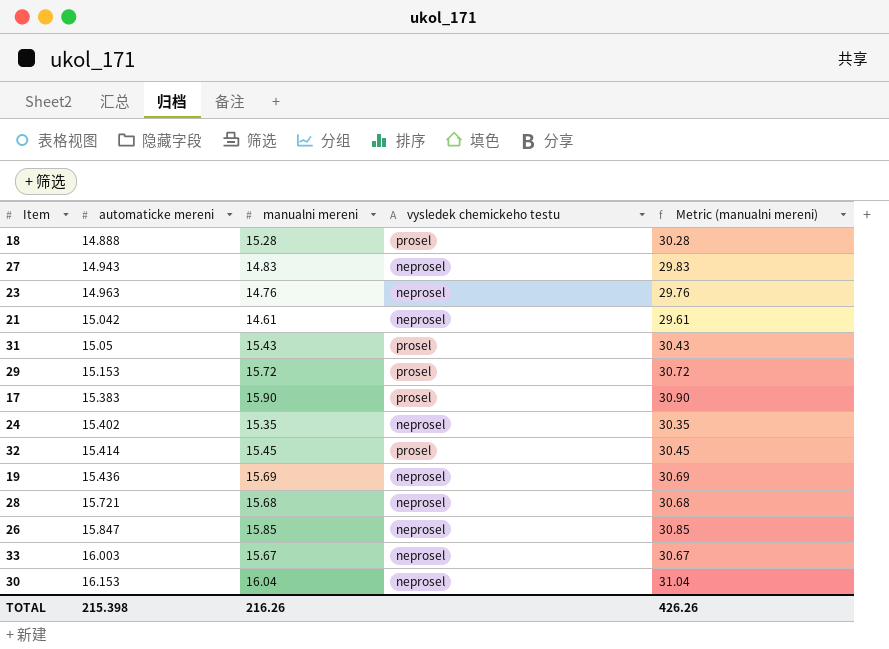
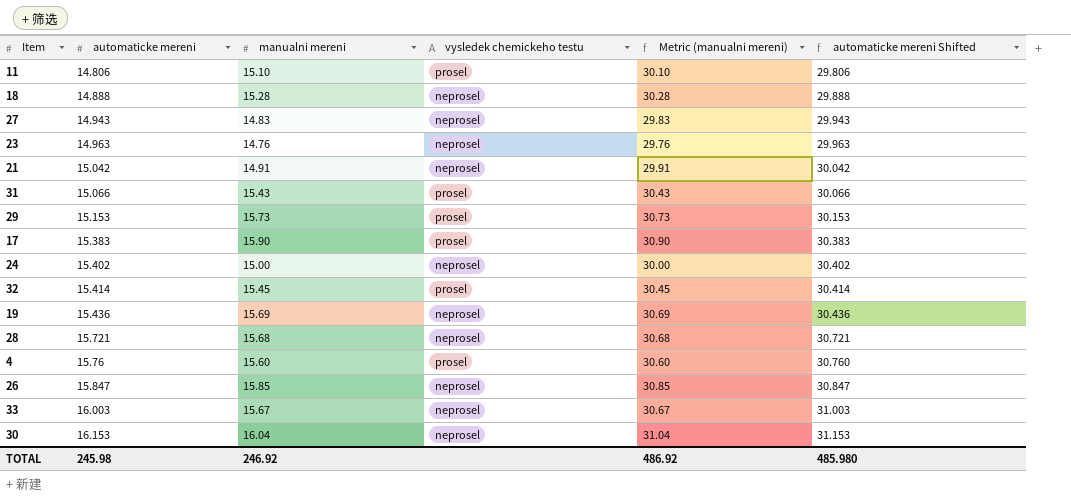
column automaticke mereni Shifted | formula: none -> [automaticke mereni] + 15
row 11: none -> 14.806 | 15.10 | prosel | 30.10 | 29.806
18 | vysledek chemickeho testu: prosel -> neprosel
21 | manualni mereni: 14.61 -> 14.91
21 | Metric (manualni mereni): 29.61 -> 29.91
31 | automaticke mereni: 15.05 -> 15.066
29 | manualni mereni: 15.72 -> 15.73
29 | Metric (manualni mereni): 30.72 -> 30.73
24 | manualni mereni: 15.35 -> 15.00
24 | Metric (manualni mereni): 30.35 -> 30.00
row 4: none -> 15.76 | 15.60 | prosel | 30.60 | 30.760
TOTAL | automaticke mereni: 215.398 -> 245.98
TOTAL | manualni mereni: 216.26 -> 246.92
TOTAL | Metric (manualni mereni): 426.26 -> 486.92

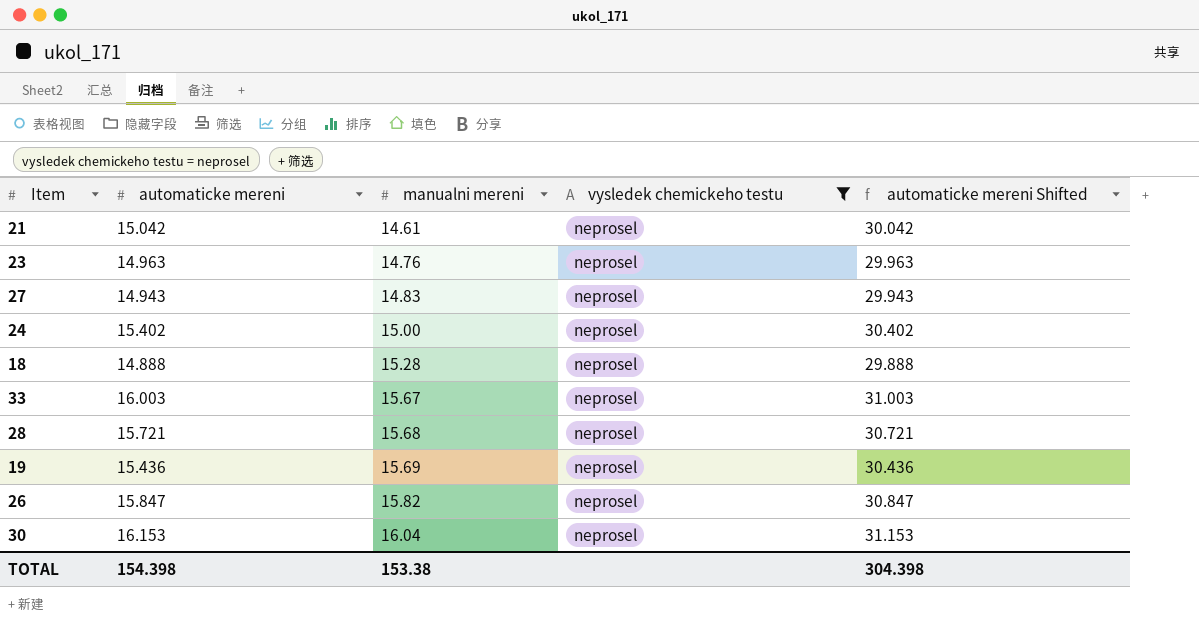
filter: none -> vysledek chemickeho testu = neprosel
row order: automaticke mereni ascending -> manualni mereni ascending
column Metric (manualni mereni) | formula: [manualni mereni] + 15 -> none
21 | manualni mereni: 14.91 -> 14.61
26 | manualni mereni: 15.85 -> 15.82
TOTAL | automaticke mereni: 245.98 -> 154.398
TOTAL | manualni mereni: 246.92 -> 153.38
TOTAL | automaticke mereni Shifted: 485.980 -> 304.398

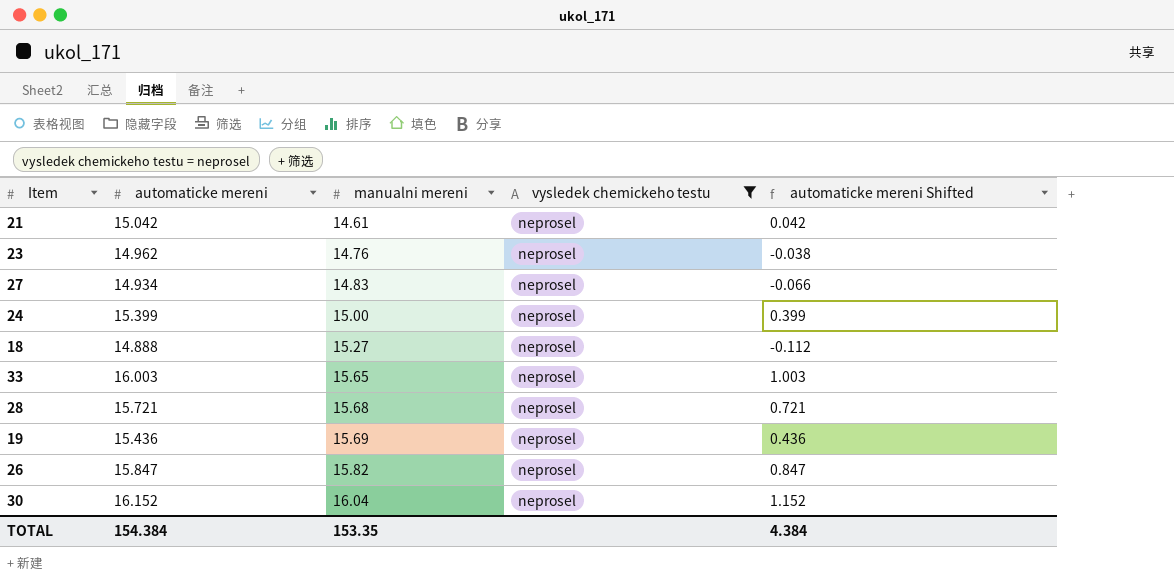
column automaticke mereni Shifted | formula: [automaticke mereni] + 15 -> [automaticke mereni] - 15
23 | automaticke mereni: 14.963 -> 14.962
27 | automaticke mereni: 14.943 -> 14.934
24 | automaticke mereni: 15.402 -> 15.399
18 | manualni mereni: 15.28 -> 15.27
33 | manualni mereni: 15.67 -> 15.65
30 | automaticke mereni: 16.153 -> 16.152
TOTAL | automaticke mereni: 154.398 -> 154.384
TOTAL | manualni mereni: 153.38 -> 153.35
TOTAL | automaticke mereni Shifted: 304.398 -> 4.384

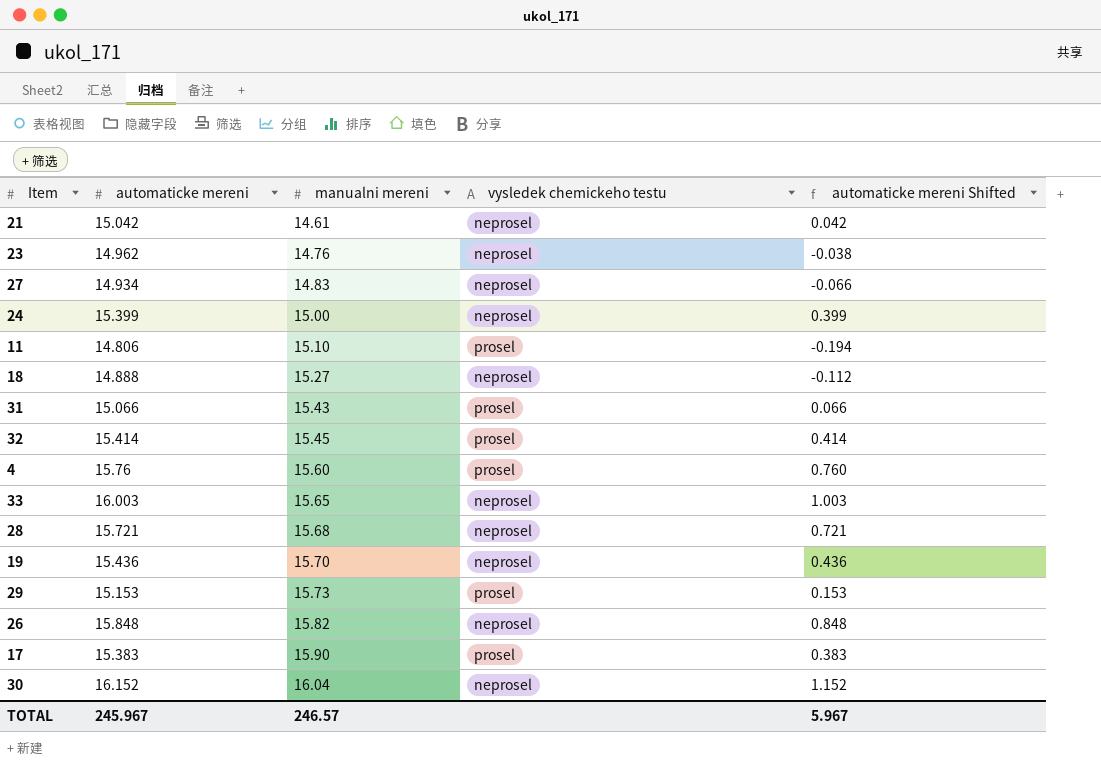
filter: vysledek chemickeho testu = neprosel -> none
19 | manualni mereni: 15.69 -> 15.70
26 | automaticke mereni: 15.847 -> 15.848
26 | automaticke mereni Shifted: 0.847 -> 0.848
TOTAL | automaticke mereni: 154.384 -> 245.967
TOTAL | manualni mereni: 153.35 -> 246.57
TOTAL | automaticke mereni Shifted: 4.384 -> 5.967

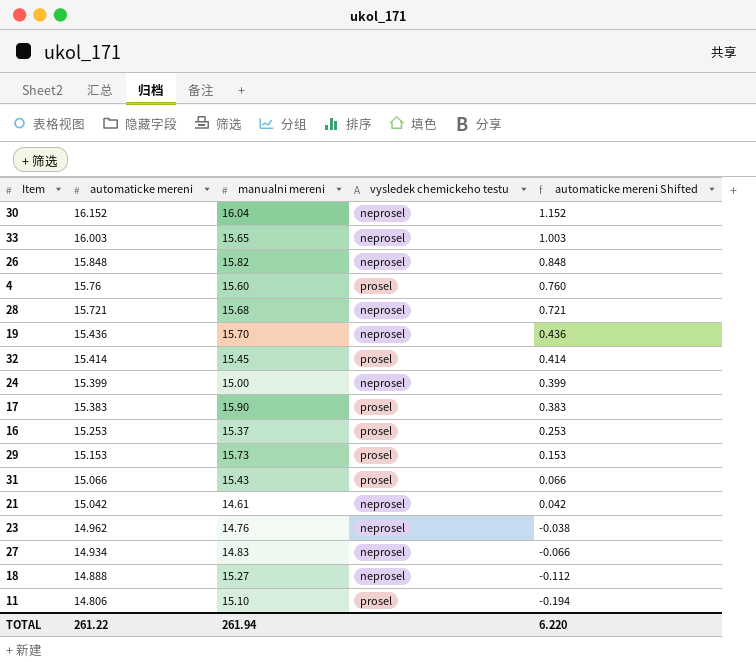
row order: manualni mereni ascending -> automaticke mereni descending
row 16: none -> 15.253 | 15.37 | prosel | 0.253
TOTAL | automaticke mereni: 245.967 -> 261.22
TOTAL | manualni mereni: 246.57 -> 261.94
TOTAL | automaticke mereni Shifted: 5.967 -> 6.220

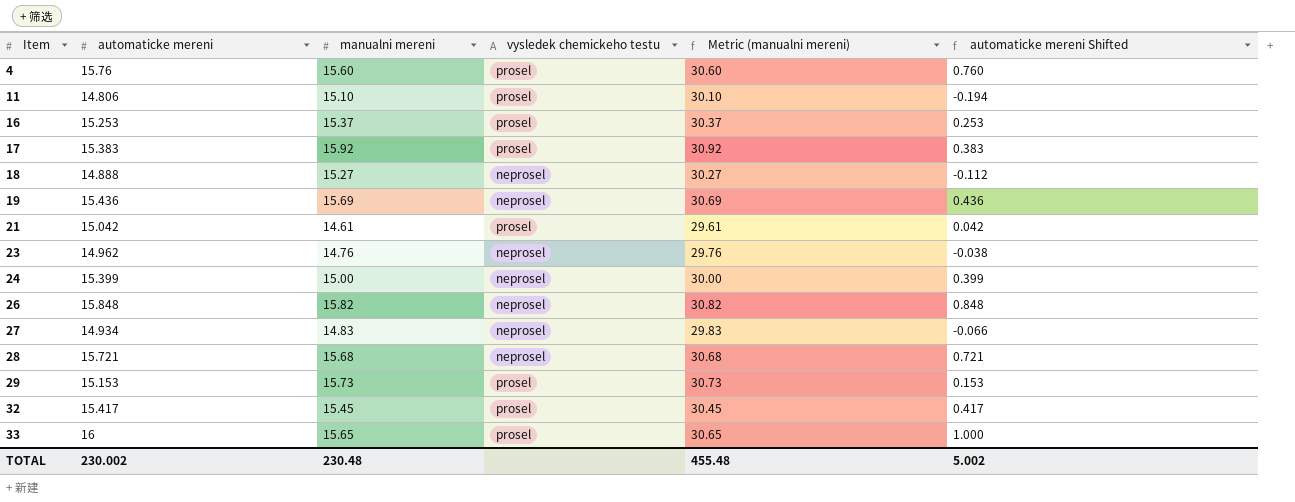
row order: automaticke mereni descending -> Item ascending
column Metric (manualni mereni) | formula: none -> [manualni mereni] + 15
row 30: 16.152 | 16.04 | neprosel | 1.152 -> none
row 31: 15.066 | 15.43 | prosel | 0.066 -> none
17 | manualni mereni: 15.90 -> 15.92
19 | manualni mereni: 15.70 -> 15.69
21 | vysledek chemickeho testu: neprosel -> prosel
32 | automaticke mereni: 15.414 -> 15.417
32 | automaticke mereni Shifted: 0.414 -> 0.417
33 | automaticke mereni: 16.003 -> 16
33 | vysledek chemickeho testu: neprosel -> prosel
33 | automaticke mereni Shifted: 1.003 -> 1.000
TOTAL | automaticke mereni: 261.22 -> 230.002
TOTAL | manualni mereni: 261.94 -> 230.48
TOTAL | automaticke mereni Shifted: 6.220 -> 5.002

